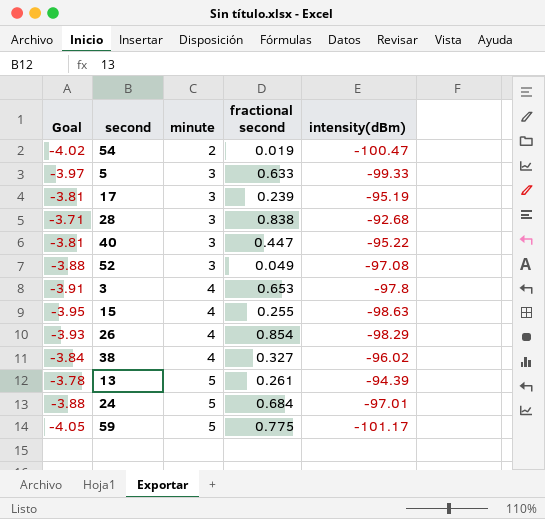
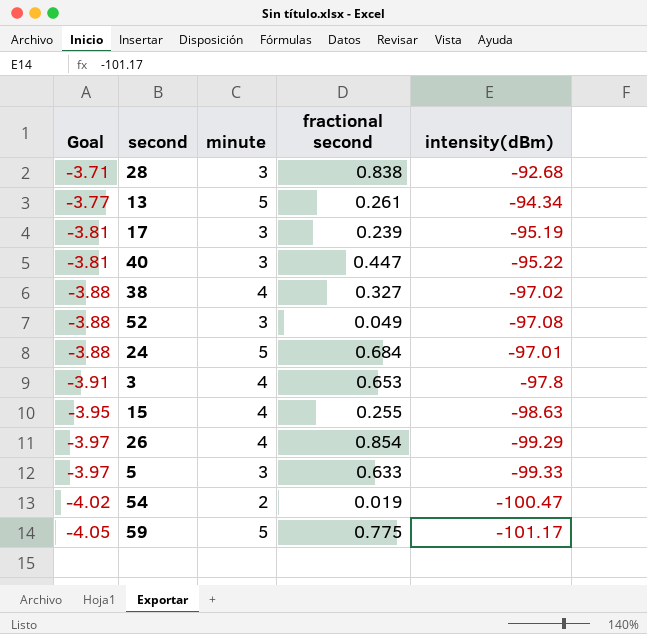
row order: minute ascending -> Goal descending
13 | Goal: -3.78 -> -3.77
13 | intensity(dBm): -94.39 -> -94.34
38 | Goal: -3.84 -> -3.88
38 | intensity(dBm): -96.02 -> -97.02
26 | Goal: -3.93 -> -3.97
26 | intensity(dBm): -98.29 -> -99.29

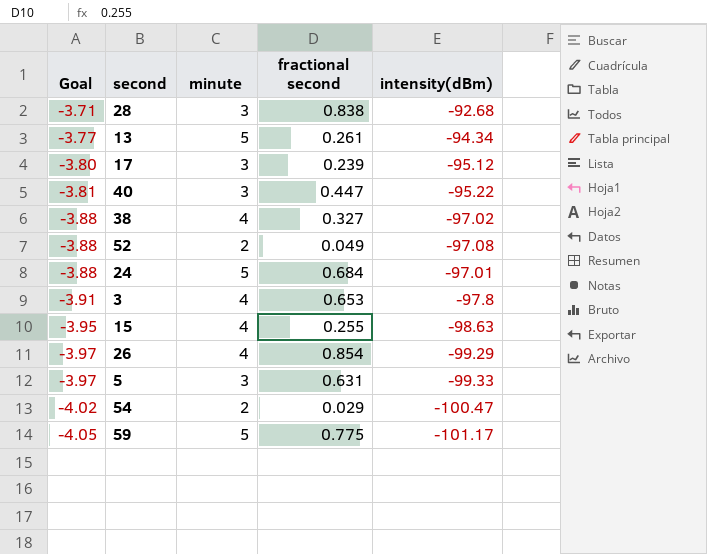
17 | Goal: -3.81 -> -3.80
17 | intensity(dBm): -95.19 -> -95.12
52 | minute: 3 -> 2
5 | fractional second: 0.633 -> 0.631
54 | fractional second: 0.019 -> 0.029

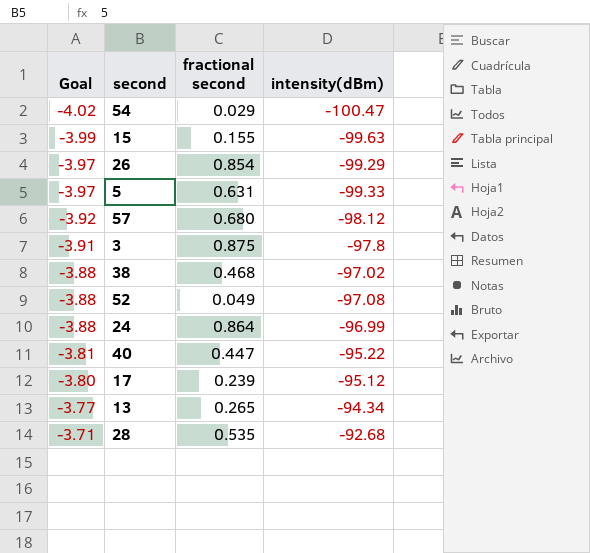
row order: Goal descending -> Goal ascending
column minute | position: 3 -> none
row 59: -4.05 | 5 | 0.775 | -101.17 -> none
15 | Goal: -3.95 -> -3.99
15 | fractional second: 0.255 -> 0.155
15 | intensity(dBm): -98.63 -> -99.63
row 57: none -> -3.92 | 0.680 | -98.12
3 | fractional second: 0.653 -> 0.875
38 | fractional second: 0.327 -> 0.468
24 | fractional second: 0.684 -> 0.864
24 | intensity(dBm): -97.01 -> -96.99
13 | fractional second: 0.261 -> 0.265
28 | fractional second: 0.838 -> 0.535

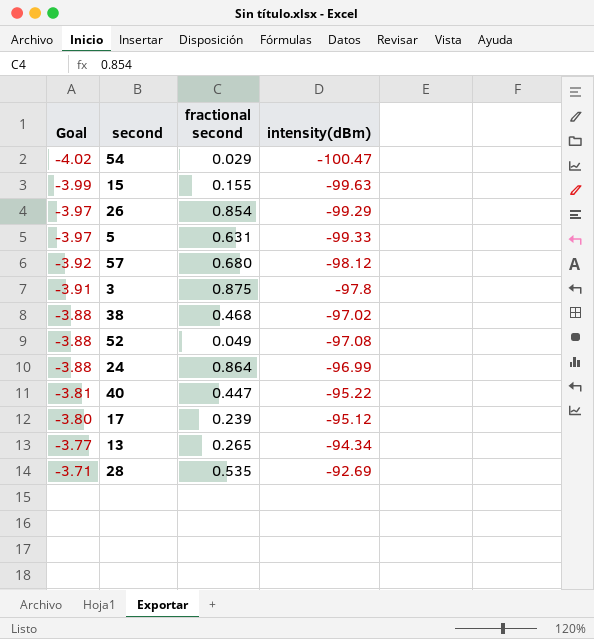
28 | intensity(dBm): -92.68 -> -92.69

